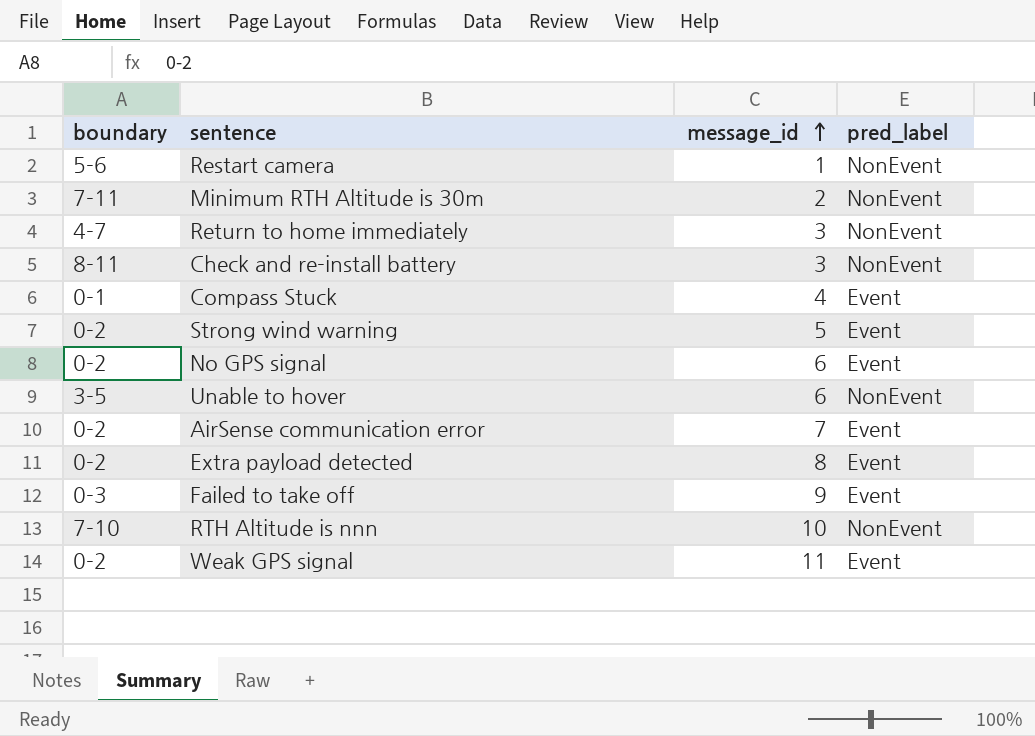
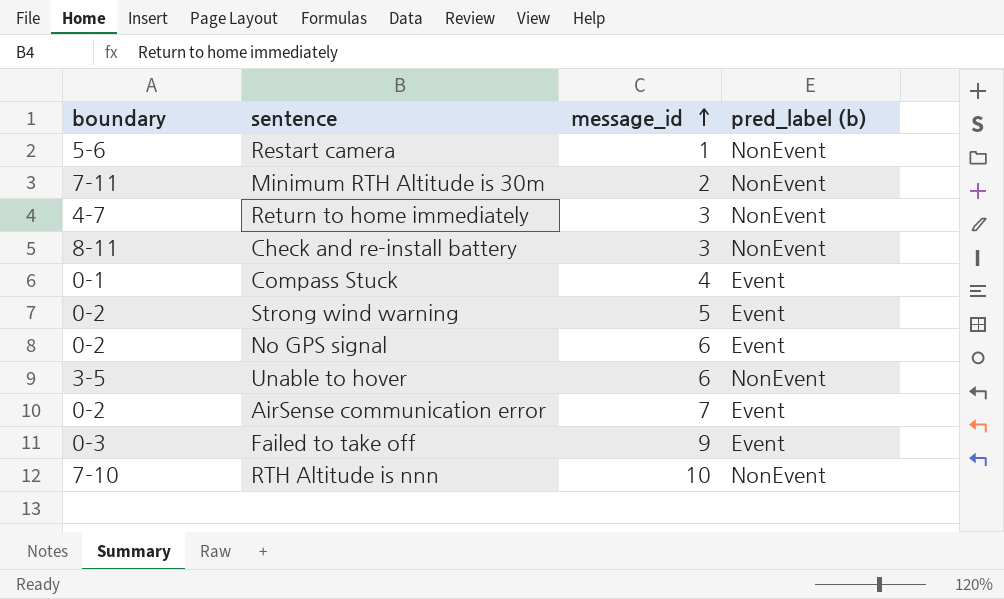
column name: pred_label -> pred_label (b)
row Extra payload detected: 0-2 | 8 | Event -> none
row Weak GPS signal: 0-2 | 11 | Event -> none

